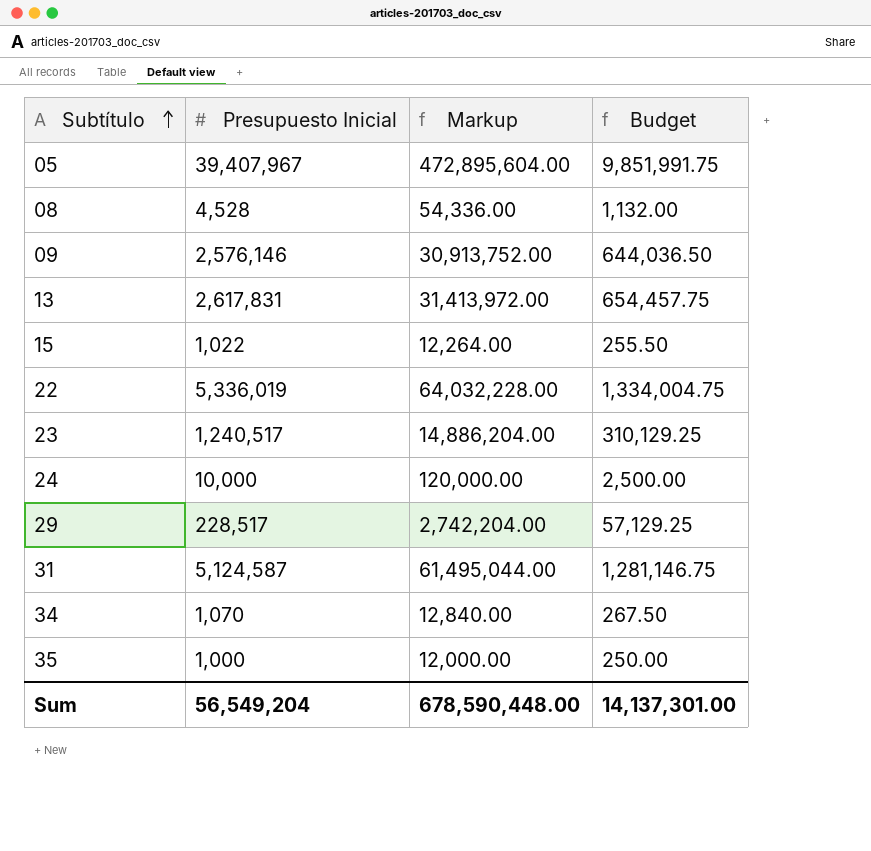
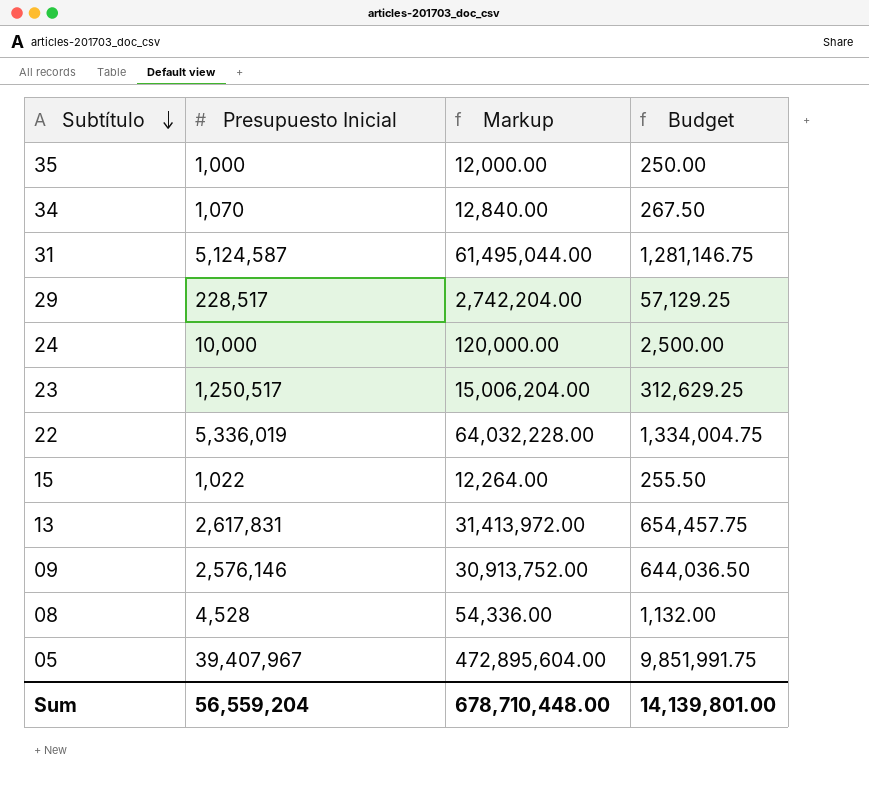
row order: Subtítulo ascending -> Subtítulo descending
23 | Presupuesto Inicial: 1,240,517 -> 1,250,517
23 | Markup: 14,886,204.00 -> 15,006,204.00
23 | Budget: 310,129.25 -> 312,629.25
Sum | Presupuesto Inicial: 56,549,204 -> 56,559,204
Sum | Markup: 678,590,448.00 -> 678,710,448.00
Sum | Budget: 14,137,301.00 -> 14,139,801.00

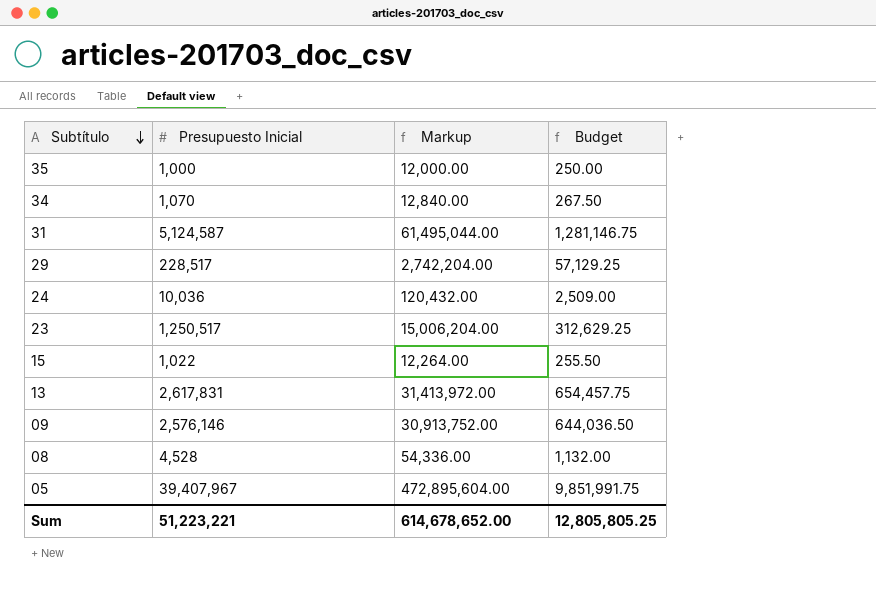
row 22: 5,336,019 | 64,032,228.00 | 1,334,004.75 -> none
24 | Presupuesto Inicial: 10,000 -> 10,036
24 | Markup: 120,000.00 -> 120,432.00
24 | Budget: 2,500.00 -> 2,509.00
Sum | Presupuesto Inicial: 56,559,204 -> 51,223,221
Sum | Markup: 678,710,448.00 -> 614,678,652.00
Sum | Budget: 14,139,801.00 -> 12,805,805.25

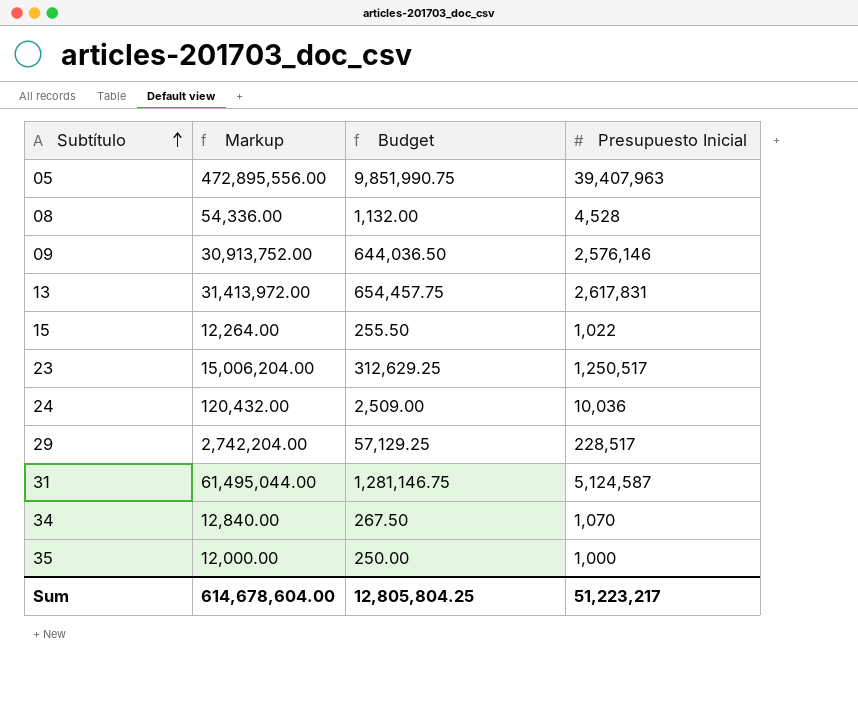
row order: Subtítulo descending -> Subtítulo ascending
column Presupuesto Inicial | position: 2 -> 4
05 | Markup: 472,895,604.00 -> 472,895,556.00
05 | Budget: 9,851,991.75 -> 9,851,990.75
05 | Presupuesto Inicial: 39,407,967 -> 39,407,963
Sum | Markup: 614,678,652.00 -> 614,678,604.00
Sum | Budget: 12,805,805.25 -> 12,805,804.25
Sum | Presupuesto Inicial: 51,223,221 -> 51,223,217

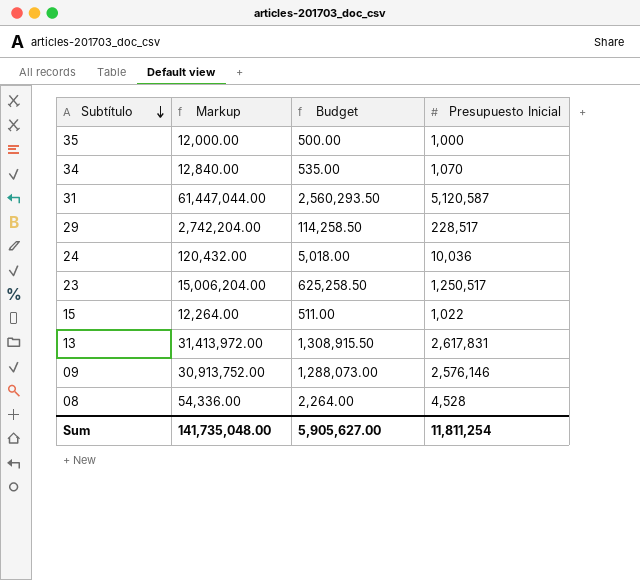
row order: Subtítulo ascending -> Subtítulo descending
column Budget | formula: [Presupuesto Inicial] * 0.25 -> [Presupuesto Inicial] * 0.5
row 05: 472,895,556.00 | 9,851,990.75 | 39,407,963 -> none
31 | Markup: 61,495,044.00 -> 61,447,044.00
31 | Presupuesto Inicial: 5,124,587 -> 5,120,587
Sum | Markup: 614,678,604.00 -> 141,735,048.00
Sum | Budget: 12,805,804.25 -> 5,905,627.00
Sum | Presupuesto Inicial: 51,223,217 -> 11,811,254

